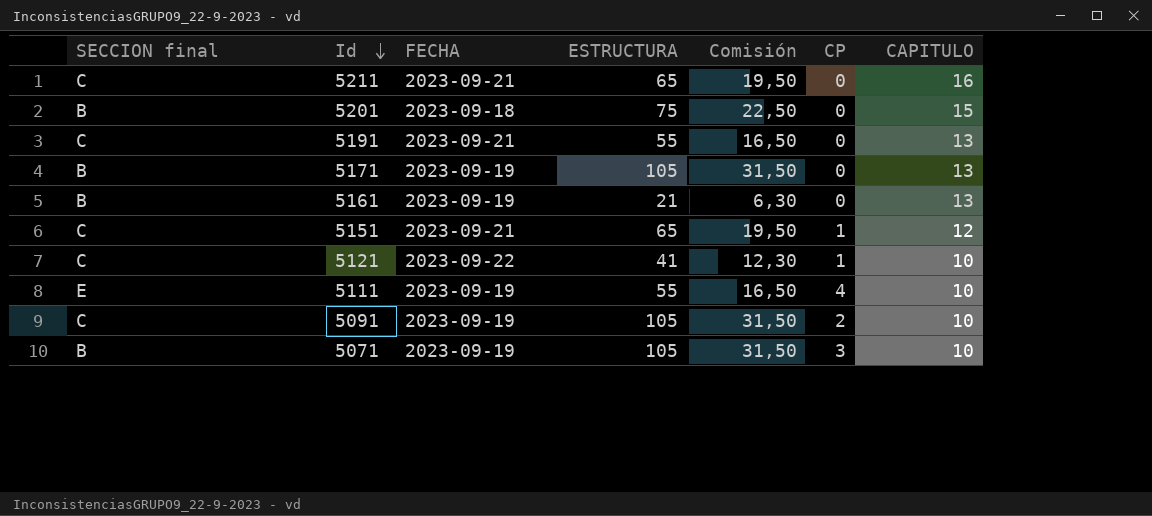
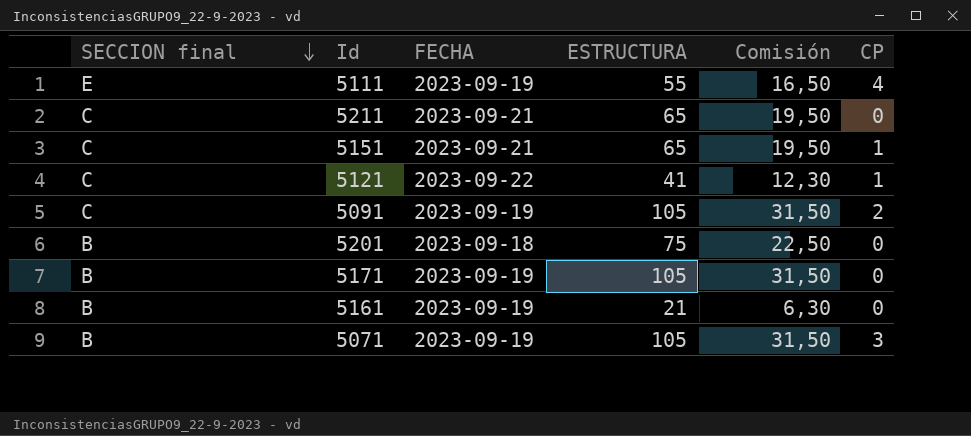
row order: Id descending -> SECCION final descending
column CAPITULO | position: 7 -> none
row 5191: C | 2023-09-21 | 55 | 16,50 | 0 | 13 -> none

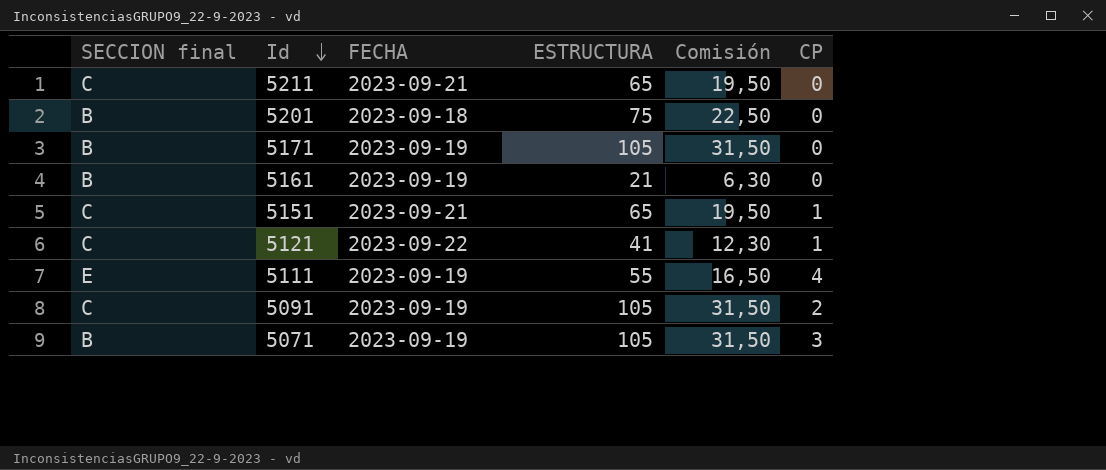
row order: SECCION final descending -> Id descending

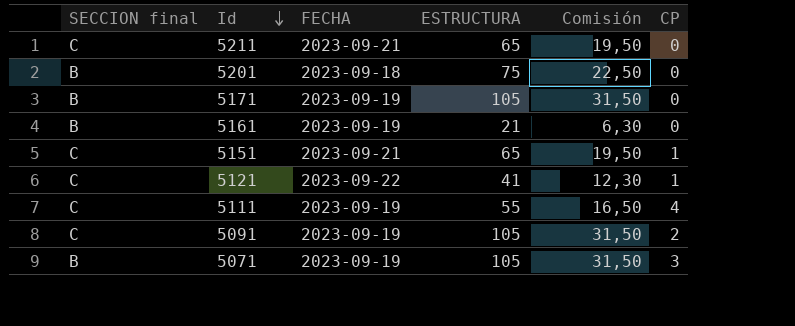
5111 | SECCION final: E -> C

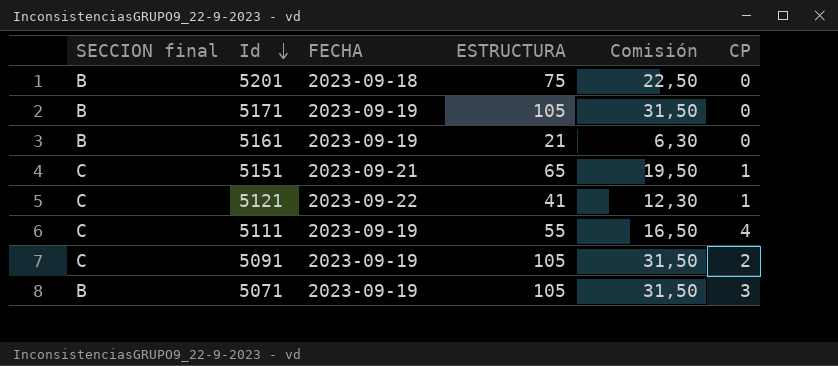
row 5211: C | 2023-09-21 | 65 | 19,50 | 0 -> none

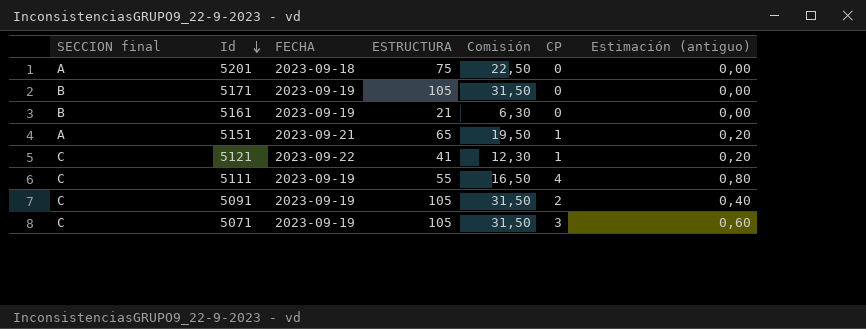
column Estimación (antiguo) | formula: none -> [CP] * 0,2
5201 | SECCION final: B -> A
5151 | SECCION final: C -> A
5071 | SECCION final: B -> C

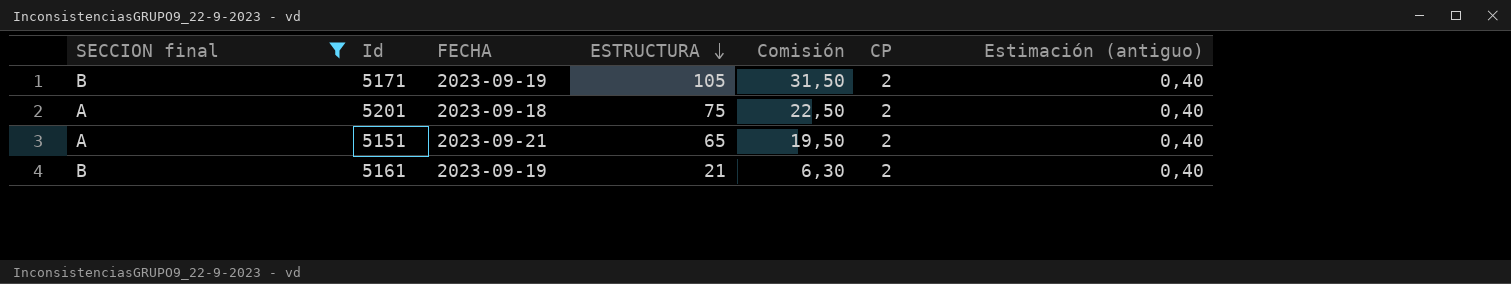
filter: none -> SECCION final != C
row order: Id descending -> ESTRUCTURA descending
5171 | CP: 0 -> 2
5171 | Estimación (antiguo): 0,00 -> 0,40
5201 | CP: 0 -> 2
5201 | Estimación (antiguo): 0,00 -> 0,40
5151 | CP: 1 -> 2
5151 | Estimación (antiguo): 0,20 -> 0,40
5161 | CP: 0 -> 2
5161 | Estimación (antiguo): 0,00 -> 0,40

